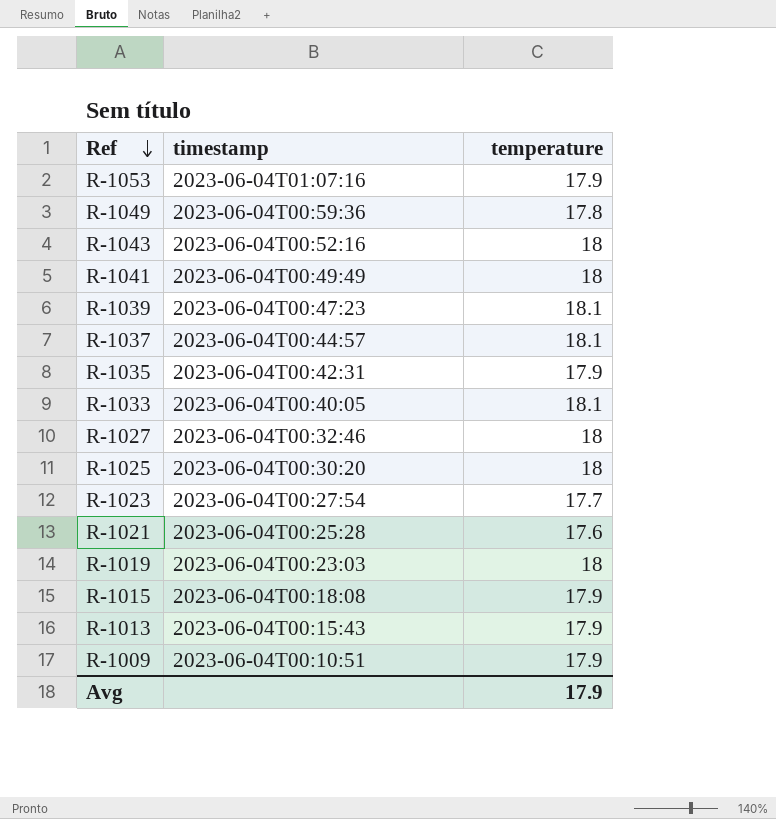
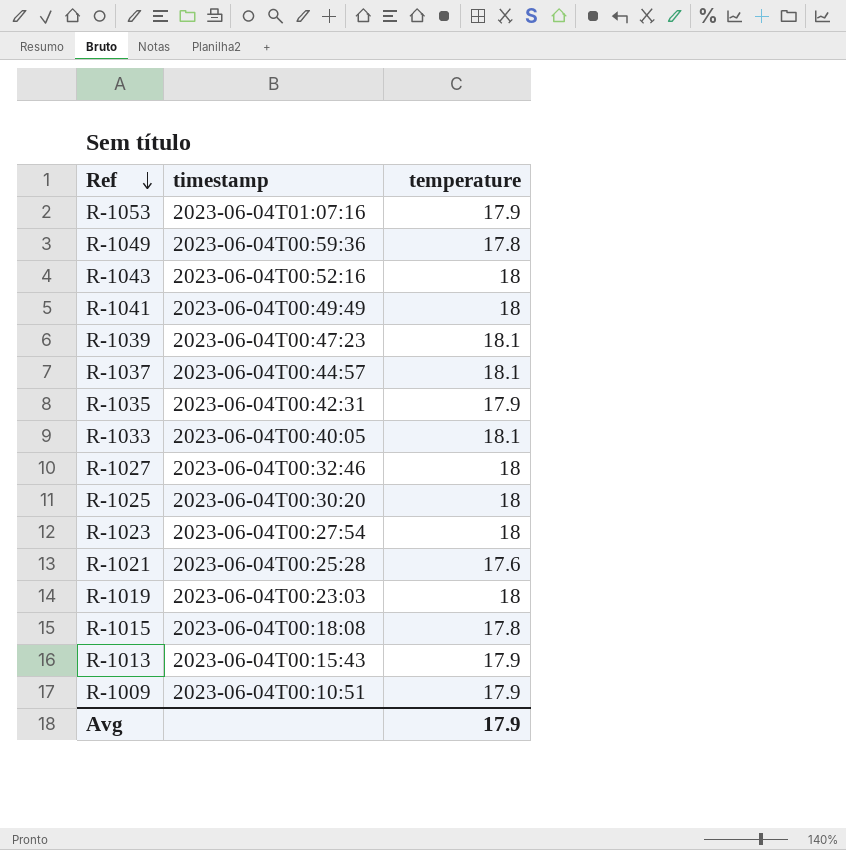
R-1023 | temperature: 17.7 -> 18
R-1015 | temperature: 17.9 -> 17.8

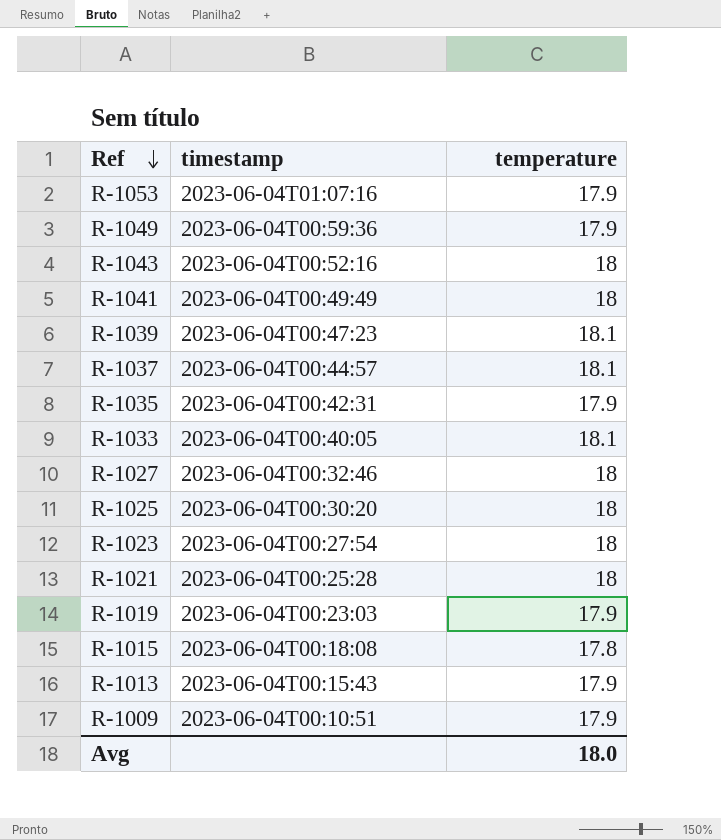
R-1049 | temperature: 17.8 -> 17.9
R-1021 | temperature: 17.6 -> 18
R-1019 | temperature: 18 -> 17.9
Avg | temperature: 17.9 -> 18.0

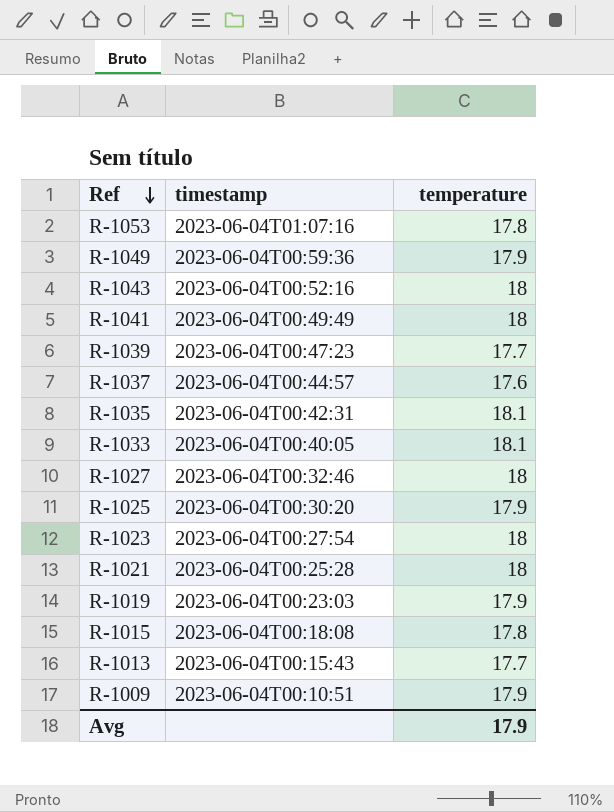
R-1053 | temperature: 17.9 -> 17.8
R-1039 | temperature: 18.1 -> 17.7
R-1037 | temperature: 18.1 -> 17.6
R-1035 | temperature: 17.9 -> 18.1
R-1025 | temperature: 18 -> 17.9
R-1013 | temperature: 17.9 -> 17.7
Avg | temperature: 18.0 -> 17.9

